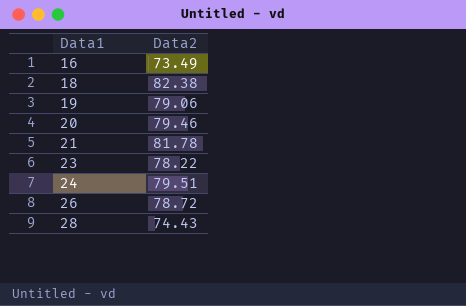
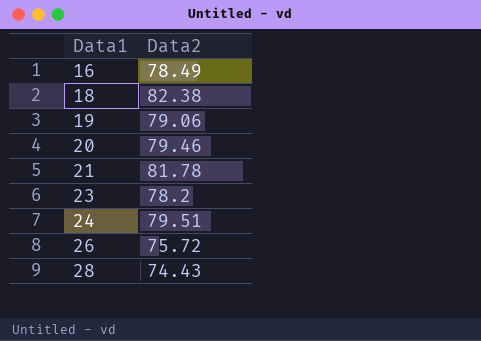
16 | Data2: 73.49 -> 78.49
23 | Data2: 78.22 -> 78.2
26 | Data2: 78.72 -> 75.72

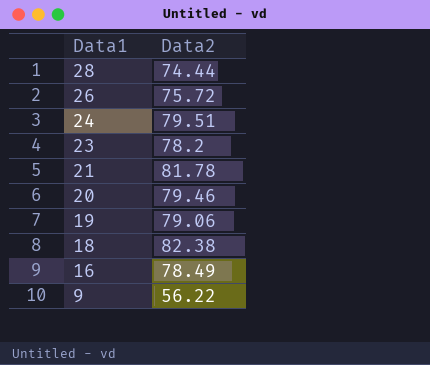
row order: Data1 ascending -> Data1 descending
28 | Data2: 74.43 -> 74.44
row 9: none -> 56.22

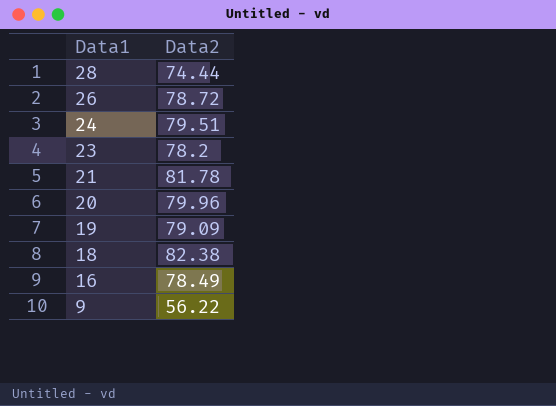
26 | Data2: 75.72 -> 78.72
20 | Data2: 79.46 -> 79.96
19 | Data2: 79.06 -> 79.09

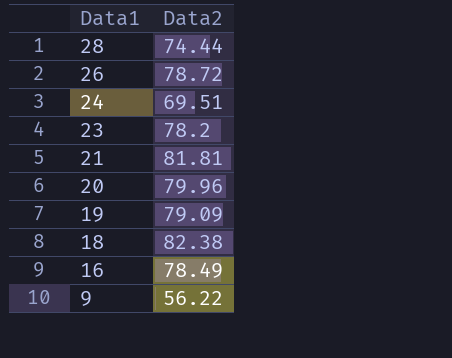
24 | Data2: 79.51 -> 69.51
21 | Data2: 81.78 -> 81.81

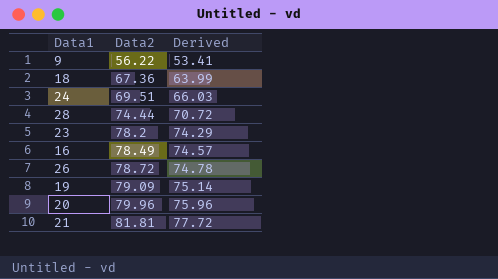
row order: Data1 descending -> Data2 ascending
column Derived | formula: none -> [Data2] * 0.95
18 | Data2: 82.38 -> 67.36

